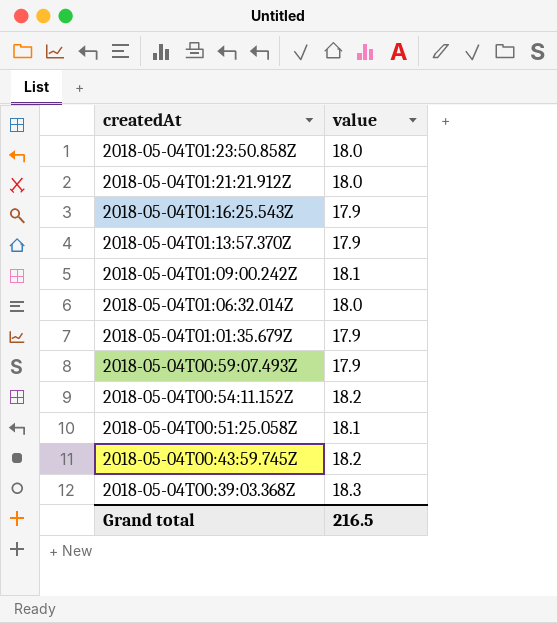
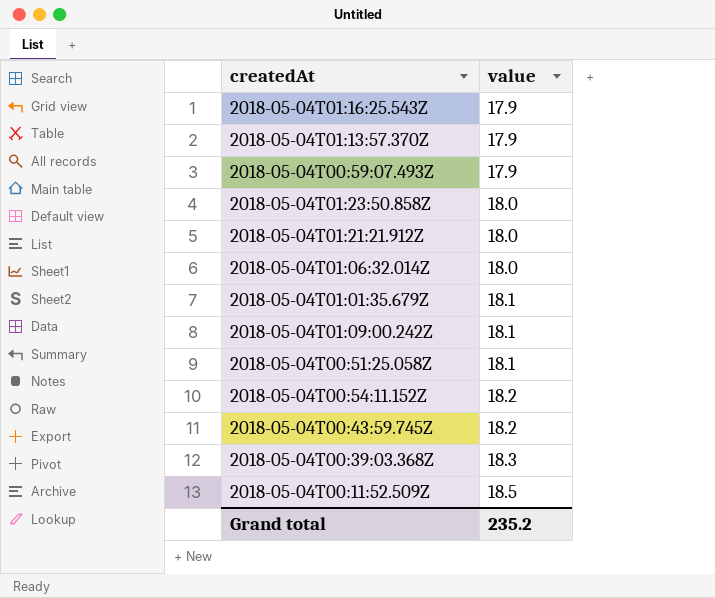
row order: createdAt descending -> value ascending
2018-05-04T01:01:35.679Z | value: 17.9 -> 18.1
row 2018-05-04T00:11:52.509Z: none -> 18.5
Grand total | value: 216.5 -> 235.2

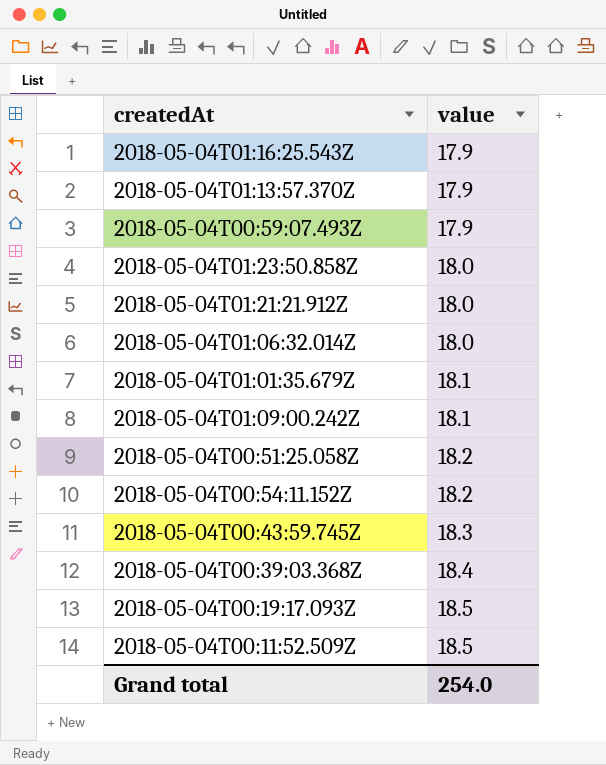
2018-05-04T00:51:25.058Z | value: 18.1 -> 18.2
2018-05-04T00:43:59.745Z | value: 18.2 -> 18.3
2018-05-04T00:39:03.368Z | value: 18.3 -> 18.4
row 2018-05-04T00:19:17.093Z: none -> 18.5
Grand total | value: 235.2 -> 254.0

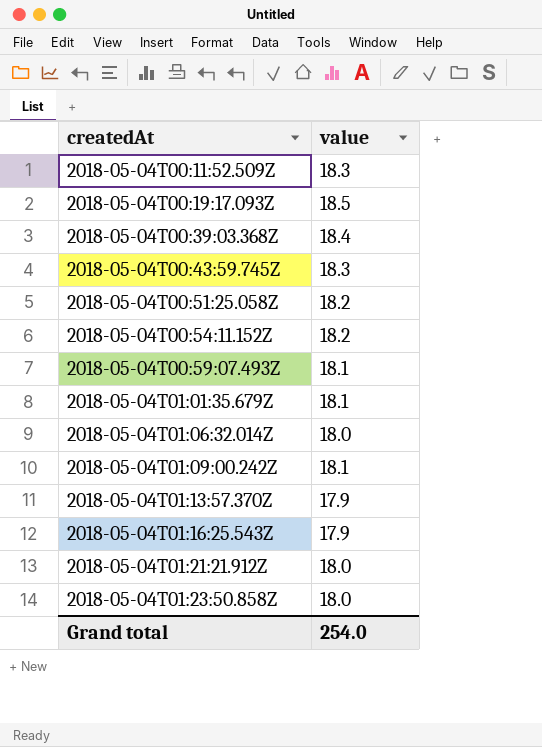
row order: value ascending -> createdAt ascending
2018-05-04T00:11:52.509Z | value: 18.5 -> 18.3
2018-05-04T00:59:07.493Z | value: 17.9 -> 18.1

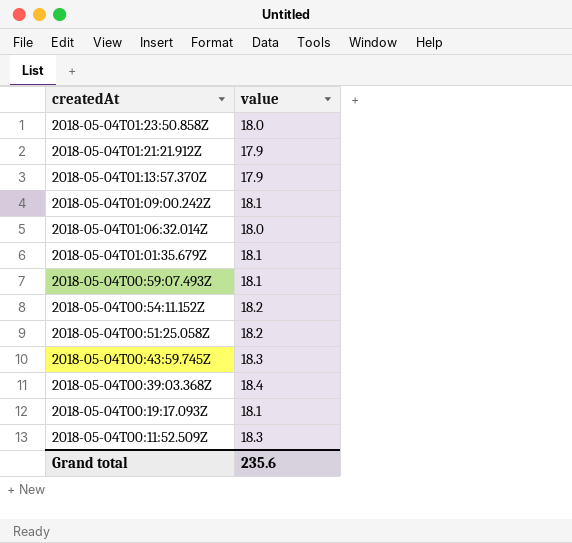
row order: createdAt ascending -> createdAt descending
row 2018-05-04T01:16:25.543Z: 17.9 -> none
2018-05-04T01:21:21.912Z | value: 18.0 -> 17.9
2018-05-04T00:19:17.093Z | value: 18.5 -> 18.1
Grand total | value: 254.0 -> 235.6

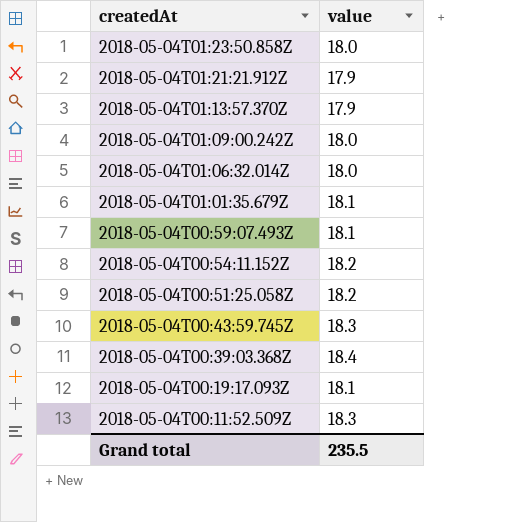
2018-05-04T01:09:00.242Z | value: 18.1 -> 18.0
Grand total | value: 235.6 -> 235.5

